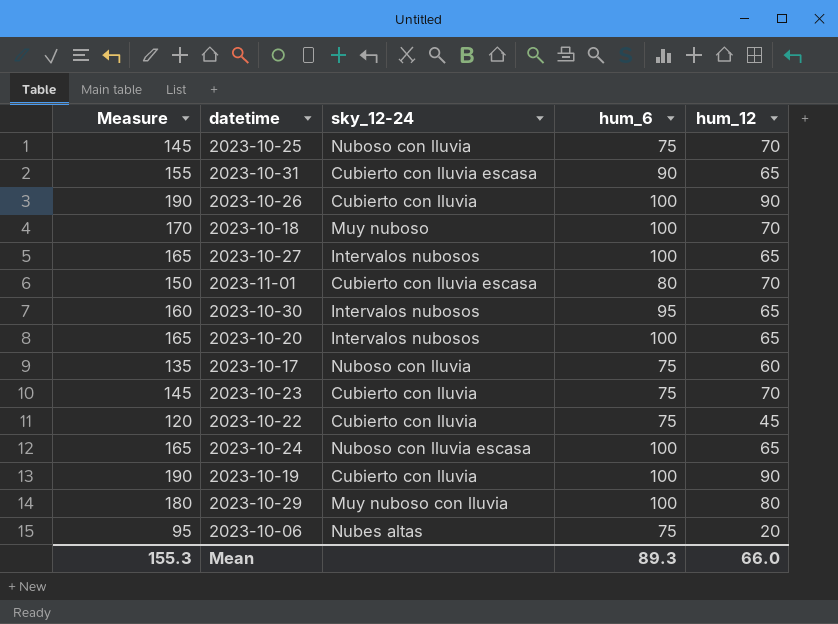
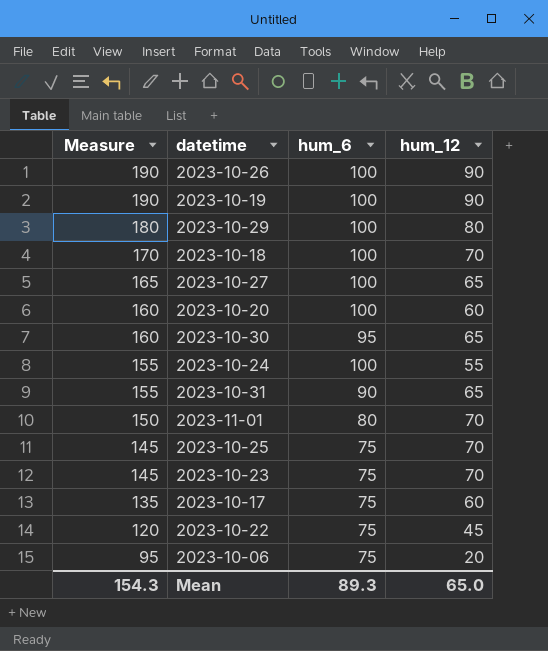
row order: none -> Measure descending
column sky_12-24 | position: 3 -> none
2023-10-20 | Measure: 165 -> 160
2023-10-20 | hum_12: 65 -> 60
2023-10-24 | Measure: 165 -> 155
2023-10-24 | hum_12: 65 -> 55
Mean | Measure: 155.3 -> 154.3
Mean | hum_12: 66.0 -> 65.0

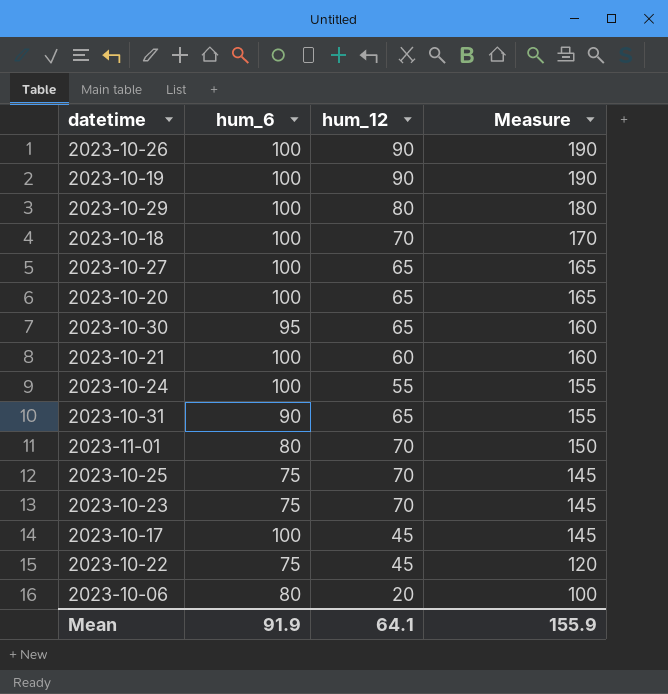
column Measure | position: 1 -> 4
2023-10-20 | hum_12: 60 -> 65
2023-10-20 | Measure: 160 -> 165
row 2023-10-21: none -> 100 | 60 | 160
2023-10-17 | hum_6: 75 -> 100
2023-10-17 | hum_12: 60 -> 45
2023-10-17 | Measure: 135 -> 145
2023-10-06 | hum_6: 75 -> 80
2023-10-06 | Measure: 95 -> 100
Mean | hum_6: 89.3 -> 91.9
Mean | hum_12: 65.0 -> 64.1
Mean | Measure: 154.3 -> 155.9

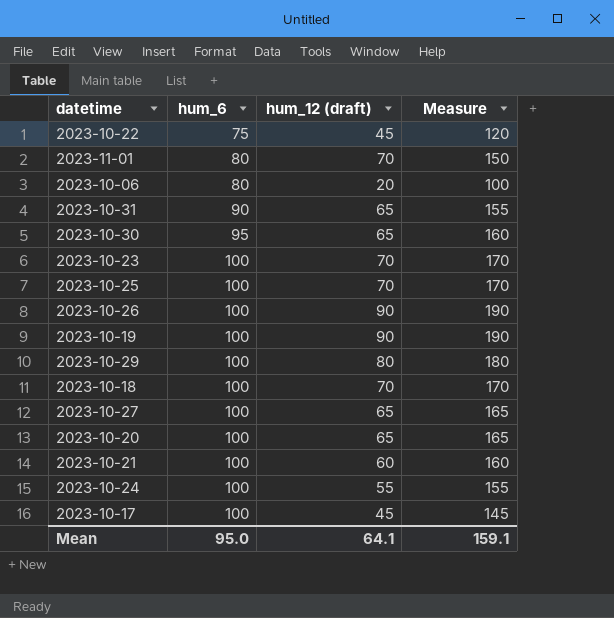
row order: Measure descending -> hum_6 ascending
column name: hum_12 -> hum_12 (draft)
2023-10-23 | hum_6: 75 -> 100
2023-10-23 | Measure: 145 -> 170
2023-10-25 | hum_6: 75 -> 100
2023-10-25 | Measure: 145 -> 170
Mean | hum_6: 91.9 -> 95.0
Mean | Measure: 155.9 -> 159.1

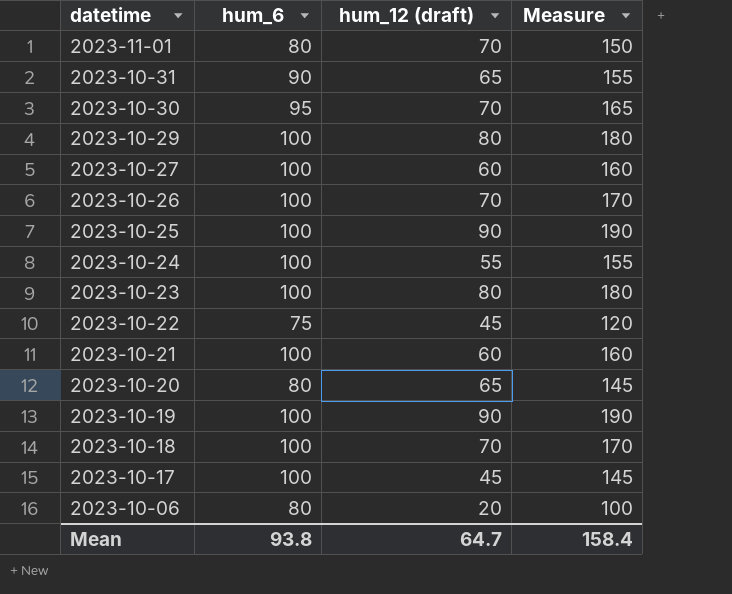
row order: hum_6 ascending -> datetime descending
2023-10-30 | hum_12 (draft): 65 -> 70
2023-10-30 | Measure: 160 -> 165
2023-10-27 | hum_12 (draft): 65 -> 60
2023-10-27 | Measure: 165 -> 160
2023-10-26 | hum_12 (draft): 90 -> 70
2023-10-26 | Measure: 190 -> 170
2023-10-25 | hum_12 (draft): 70 -> 90
2023-10-25 | Measure: 170 -> 190
2023-10-23 | hum_12 (draft): 70 -> 80
2023-10-23 | Measure: 170 -> 180
2023-10-20 | hum_6: 100 -> 80
2023-10-20 | Measure: 165 -> 145
Mean | hum_6: 95.0 -> 93.8
Mean | hum_12 (draft): 64.1 -> 64.7
Mean | Measure: 159.1 -> 158.4

